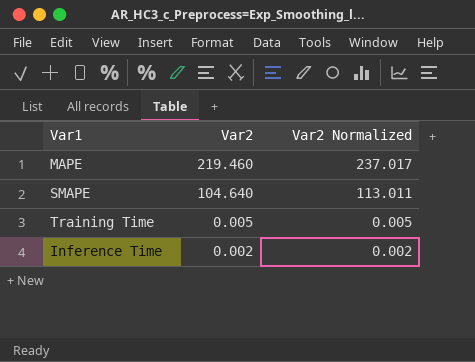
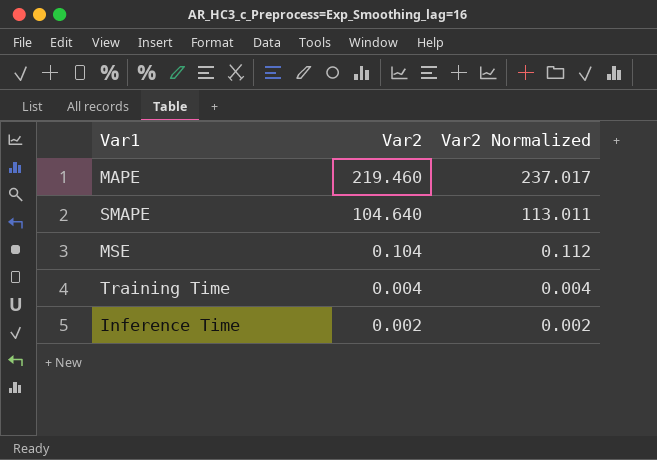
row MSE: none -> 0.104 | 0.112
Training Time | Var2: 0.005 -> 0.004
Training Time | Var2 Normalized: 0.005 -> 0.004

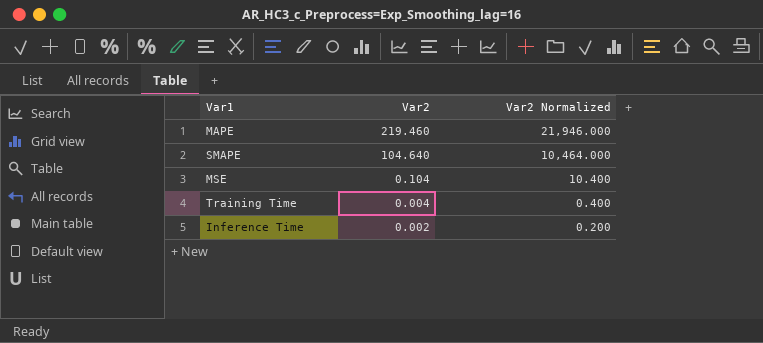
column Var2 Normalized | formula: [Var2] * 1.08 -> [Var2] * 100

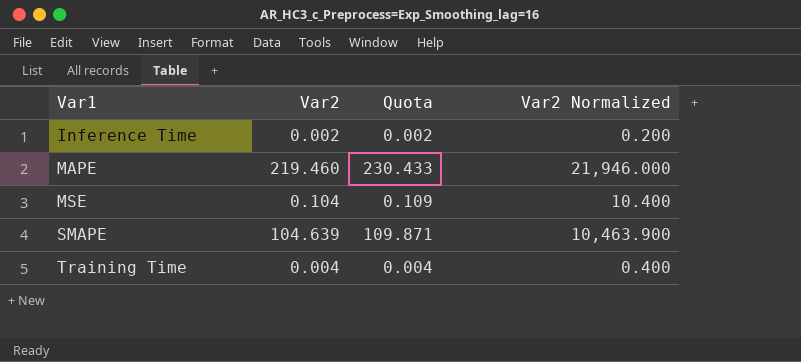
row order: Var2 descending -> Var1 ascending
column Quota | formula: none -> [Var2] * 1.05
SMAPE | Var2: 104.640 -> 104.639
SMAPE | Var2 Normalized: 10,464.000 -> 10,463.900

